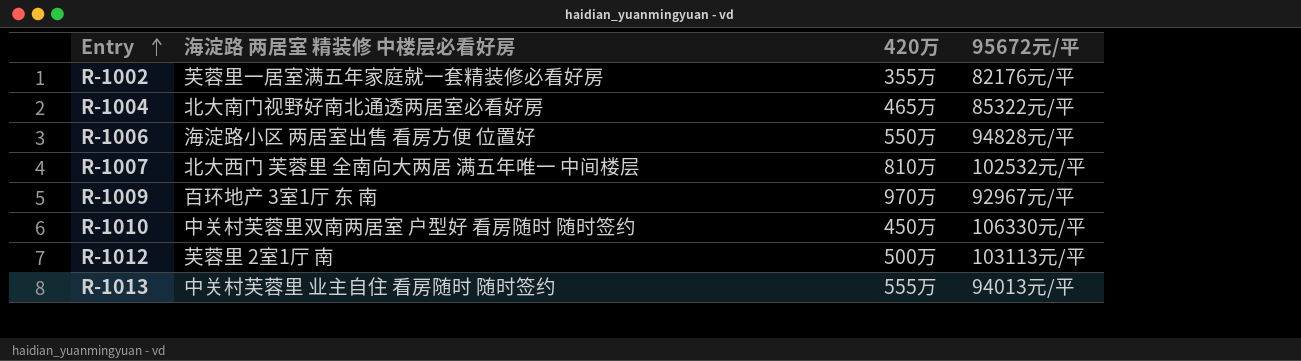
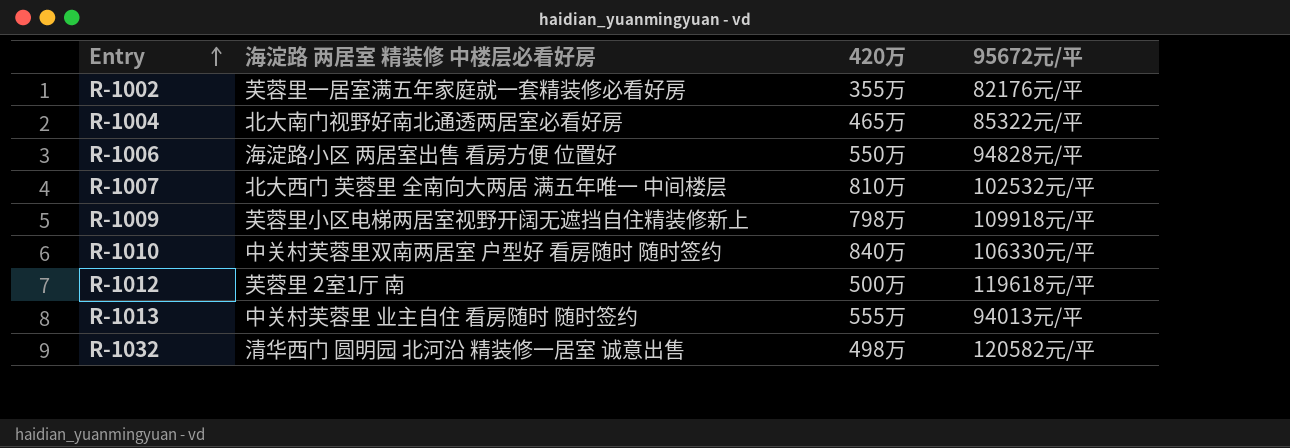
R-1009 | 海淀路 两居室 精装修 中楼层必看好房: 百环地产 3室1厅 东 南 -> 芙蓉里小区电梯两居室视野开阔无遮挡自住精装修新上
R-1009 | 420万: 970万 -> 798万
R-1009 | 95672元/平: 92967元/平 -> 109918元/平
R-1010 | 420万: 450万 -> 840万
R-1012 | 95672元/平: 103113元/平 -> 119618元/平
row R-1032: none -> 清华西门 圆明园 北河沿 精装修一居室 诚意出售 | 498万 | 120582元/平

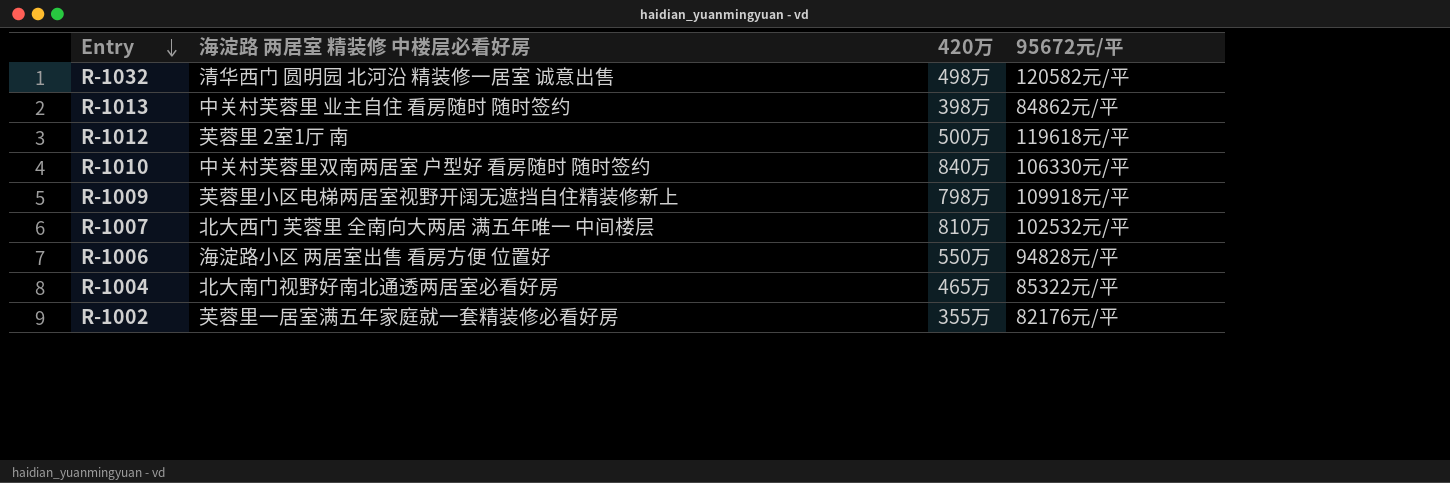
row order: Entry ascending -> Entry descending
R-1013 | 420万: 555万 -> 398万
R-1013 | 95672元/平: 94013元/平 -> 84862元/平

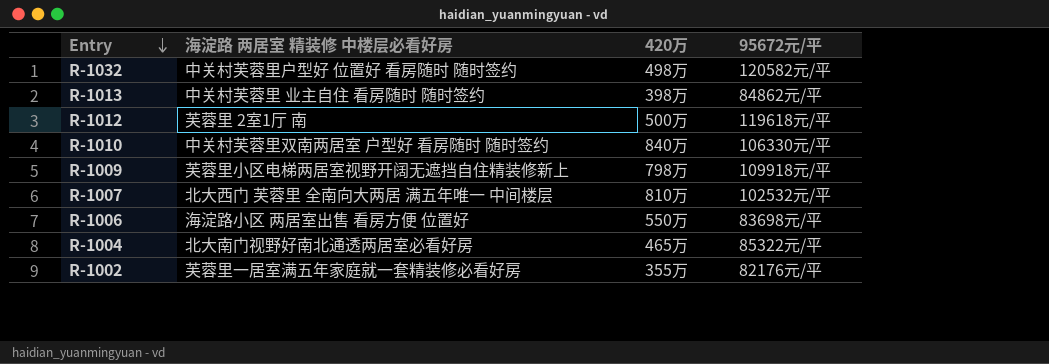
R-1032 | 海淀路 两居室 精装修 中楼层必看好房: 清华西门 圆明园 北河沿 精装修一居室 诚意出售 -> 中关村芙蓉里户型好 位置好 看房随时 随时签约
R-1006 | 95672元/平: 94828元/平 -> 83698元/平

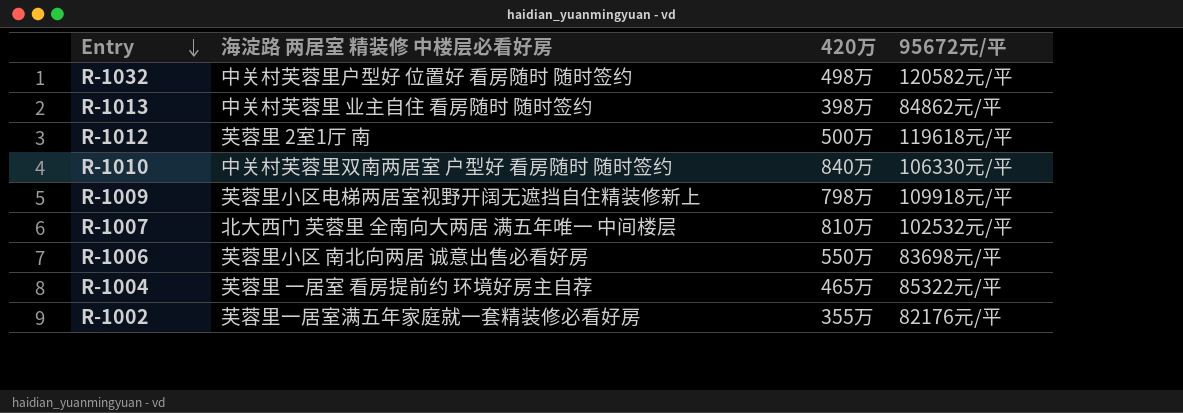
R-1006 | 海淀路 两居室 精装修 中楼层必看好房: 海淀路小区 两居室出售 看房方便 位置好 -> 芙蓉里小区 南北向两居 诚意出售必看好房
R-1004 | 海淀路 两居室 精装修 中楼层必看好房: 北大南门视野好南北通透两居室必看好房 -> 芙蓉里 一居室 看房提前约 环境好房主自荐

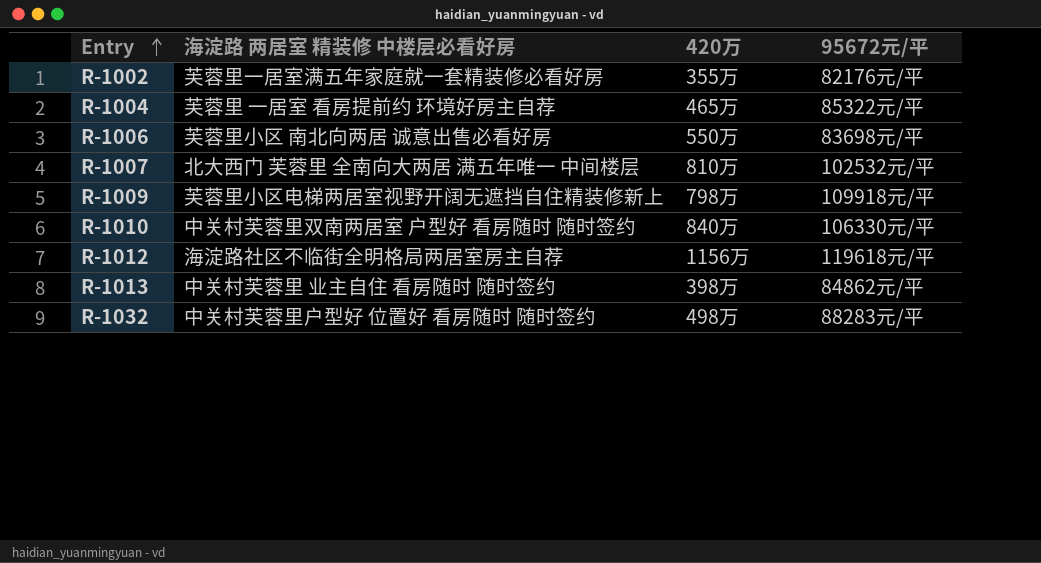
row order: Entry descending -> Entry ascending
R-1012 | 海淀路 两居室 精装修 中楼层必看好房: 芙蓉里 2室1厅 南 -> 海淀路社区不临街全明格局两居室房主自荐
R-1012 | 420万: 500万 -> 1156万
R-1032 | 95672元/平: 120582元/平 -> 88283元/平

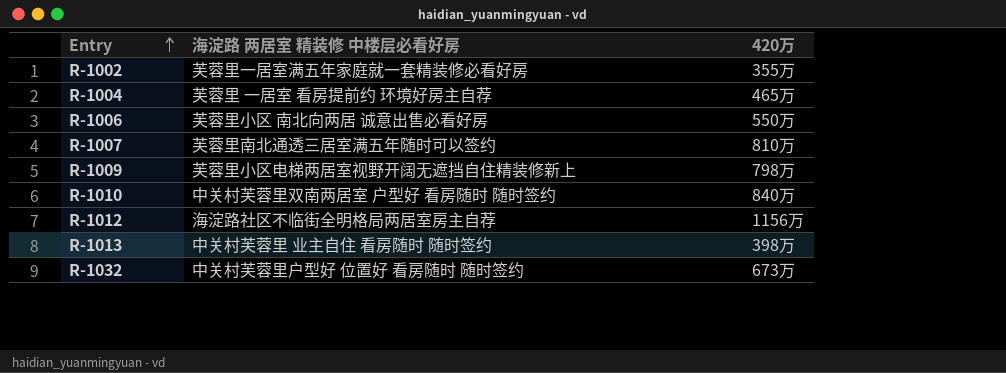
column 95672元/平 | position: 4 -> none
R-1007 | 海淀路 两居室 精装修 中楼层必看好房: 北大西门 芙蓉里 全南向大两居 满五年唯一 中间楼层 -> 芙蓉里南北通透三居室满五年随时可以签约
R-1032 | 420万: 498万 -> 673万

